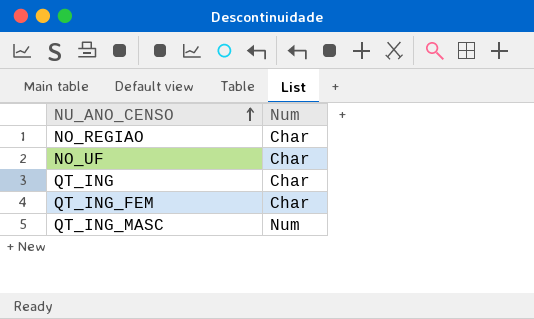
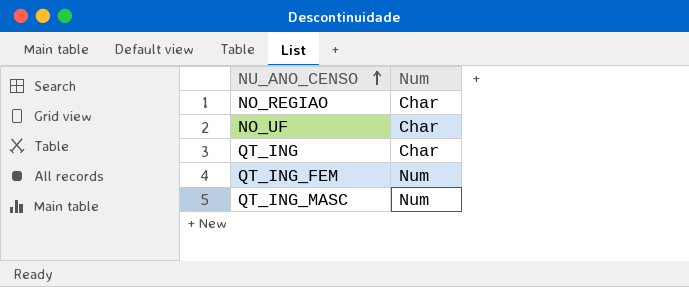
QT_ING_FEM | Num: Char -> Num

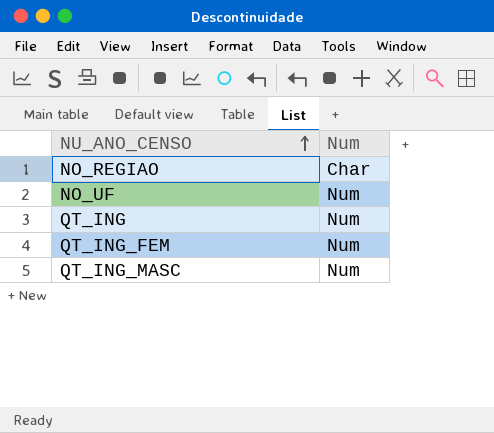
NO_UF | Num: Char -> Num
QT_ING | Num: Char -> Num

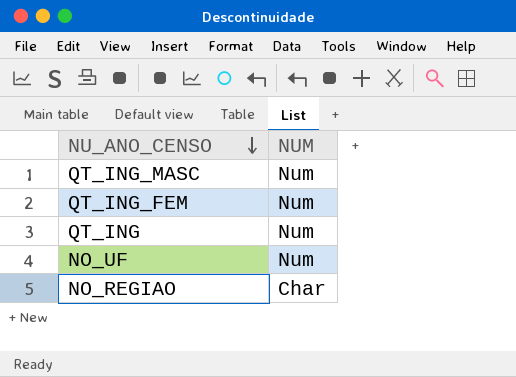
row order: NU_ANO_CENSO ascending -> NU_ANO_CENSO descending
column name: Num -> NUM

